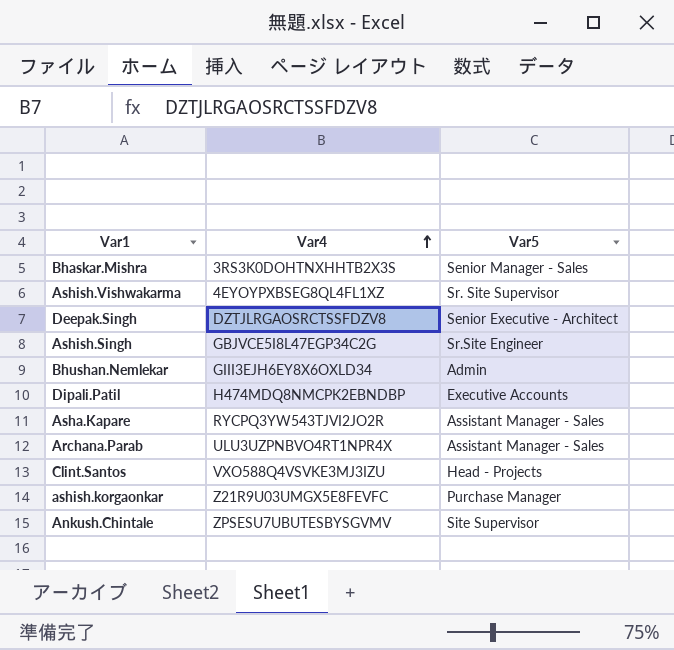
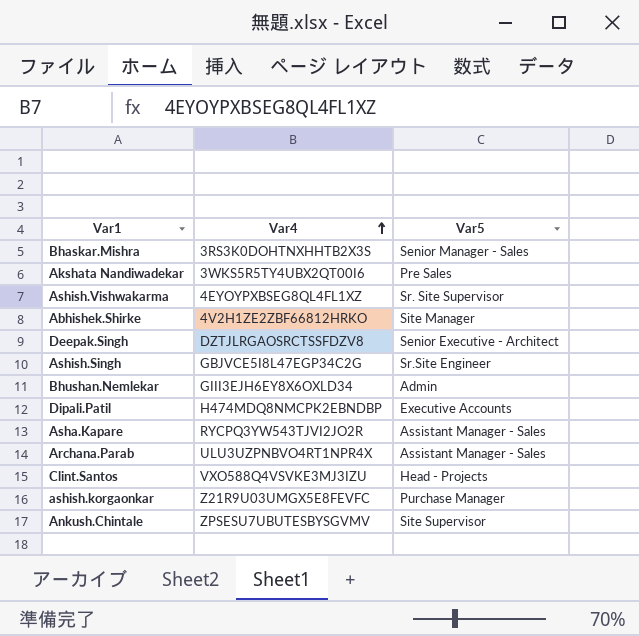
row Akshata Nandiwadekar: none -> 3WKS5R5TY4UBX2QT00I6 | Pre Sales
row Abhishek.Shirke: none -> 4V2H1ZE2ZBF66812HRKO | Site Manager

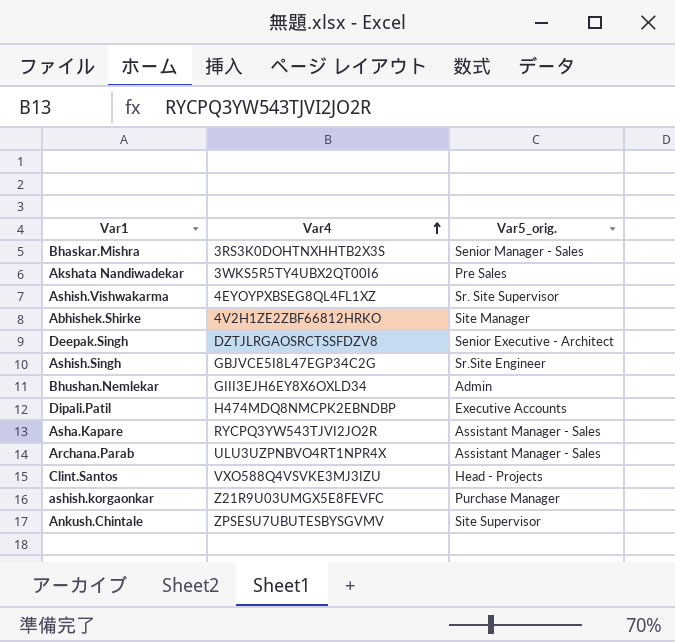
column name: Var5 -> Var5_orig.

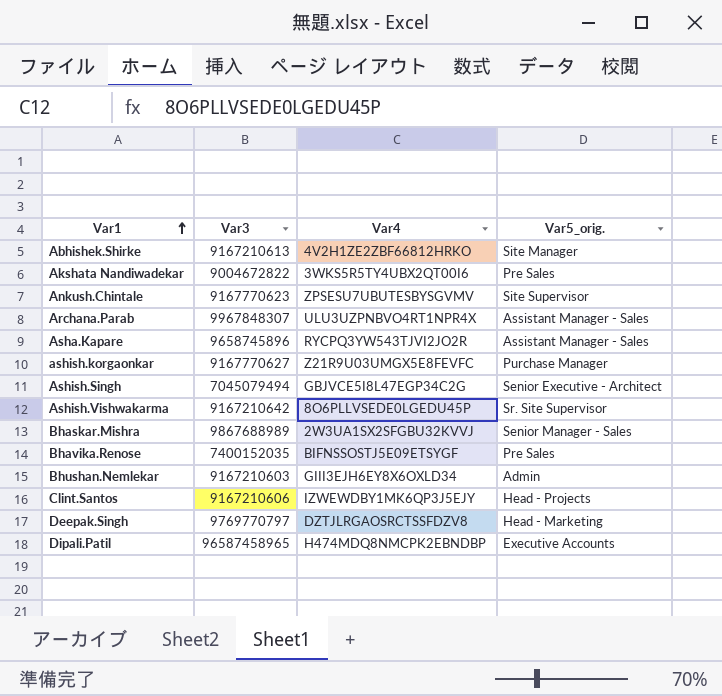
row order: Var4 ascending -> Var1 ascending
column Var3 | position: none -> 2
Ashish.Singh | Var5_orig.: Sr.Site Engineer -> Senior Executive - Architect
Ashish.Vishwakarma | Var4: 4EYOYPXBSEG8QL4FL1XZ -> 8O6PLLVSEDE0LGEDU45P
Bhaskar.Mishra | Var4: 3RS3K0DOHTNXHHTB2X3S -> 2W3UA1SX2SFGBU32KVVJ
row Bhavika.Renose: none -> 7400152035 | BIFNSSOSTJ5E09ETSYGF | Pre Sales
Clint.Santos | Var4: VXO588Q4VSVKE3MJ3IZU -> IZWEWDBY1MK6QP3J5EJY
Deepak.Singh | Var5_orig.: Senior Executive - Architect -> Head - Marketing

